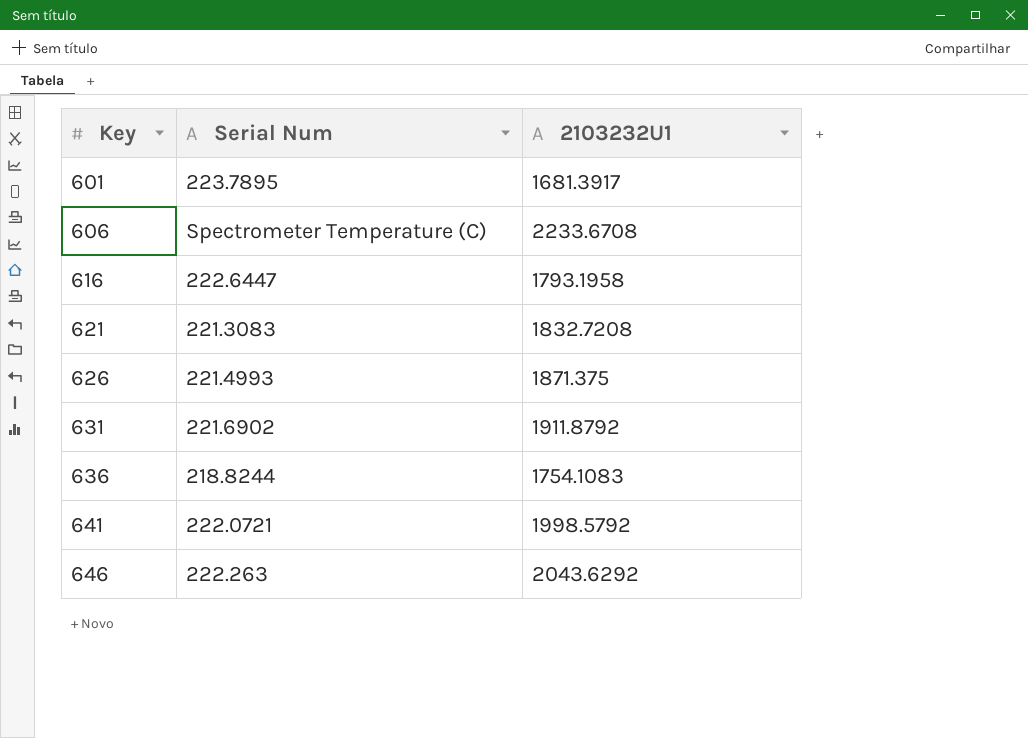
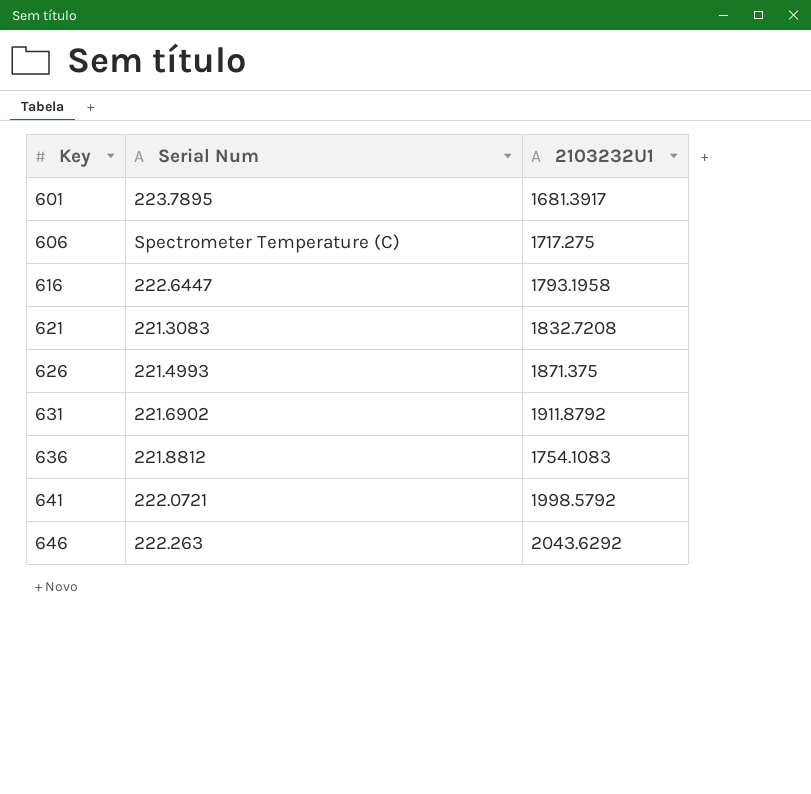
606 | 2103232U1: 2233.6708 -> 1717.275
636 | Serial Num: 218.8244 -> 221.8812

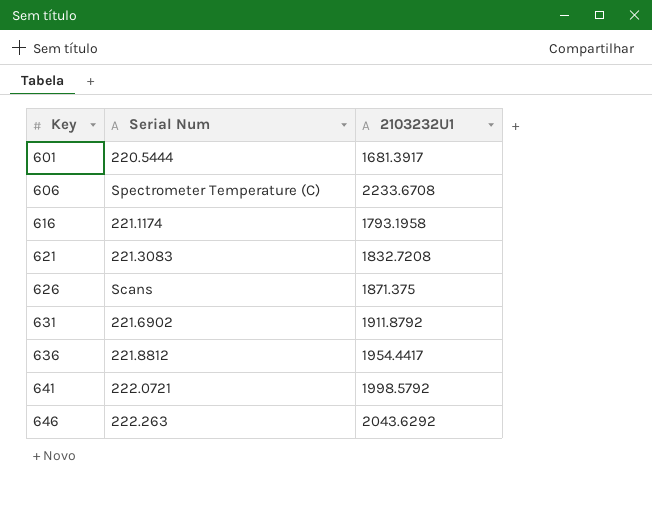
601 | Serial Num: 223.7895 -> 220.5444
606 | 2103232U1: 1717.275 -> 2233.6708
616 | Serial Num: 222.6447 -> 221.1174
626 | Serial Num: 221.4993 -> Scans
636 | 2103232U1: 1754.1083 -> 1954.4417

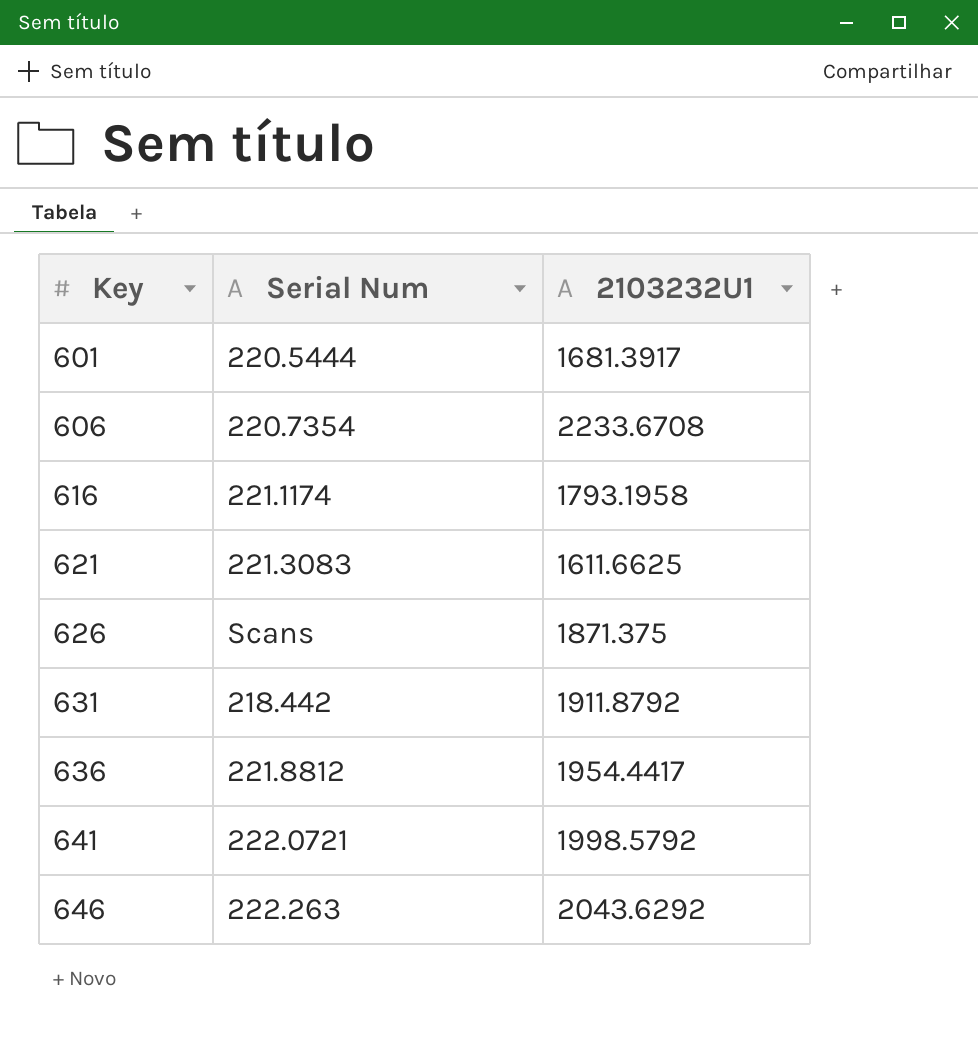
606 | Serial Num: Spectrometer Temperature (C) -> 220.7354
621 | 2103232U1: 1832.7208 -> 1611.6625
631 | Serial Num: 221.6902 -> 218.442

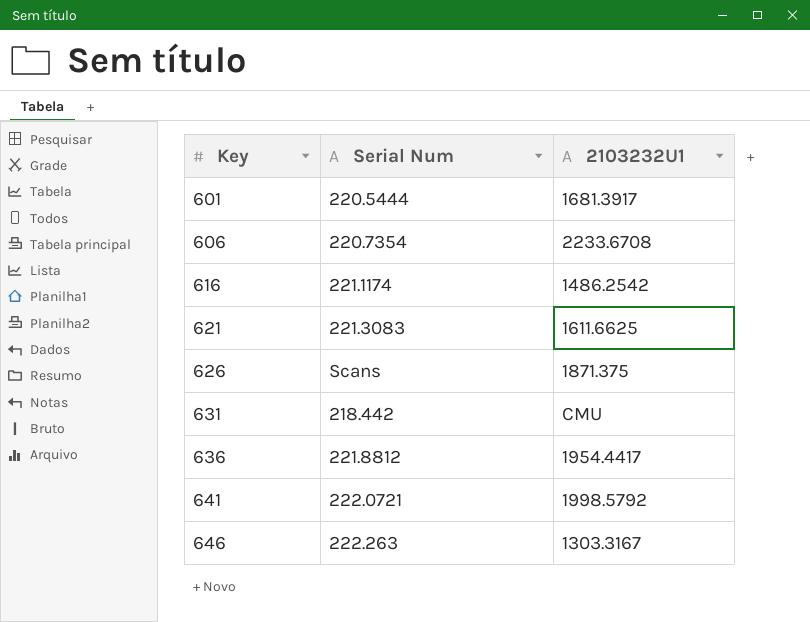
616 | 2103232U1: 1793.1958 -> 1486.2542
631 | 2103232U1: 1911.8792 -> CMU
646 | 2103232U1: 2043.6292 -> 1303.3167

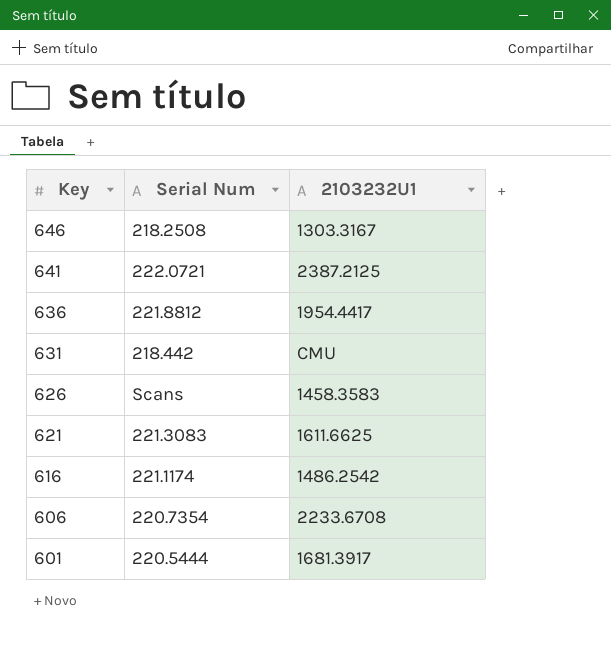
row order: Key ascending -> Key descending
646 | Serial Num: 222.263 -> 218.2508
641 | 2103232U1: 1998.5792 -> 2387.2125
626 | 2103232U1: 1871.375 -> 1458.3583

